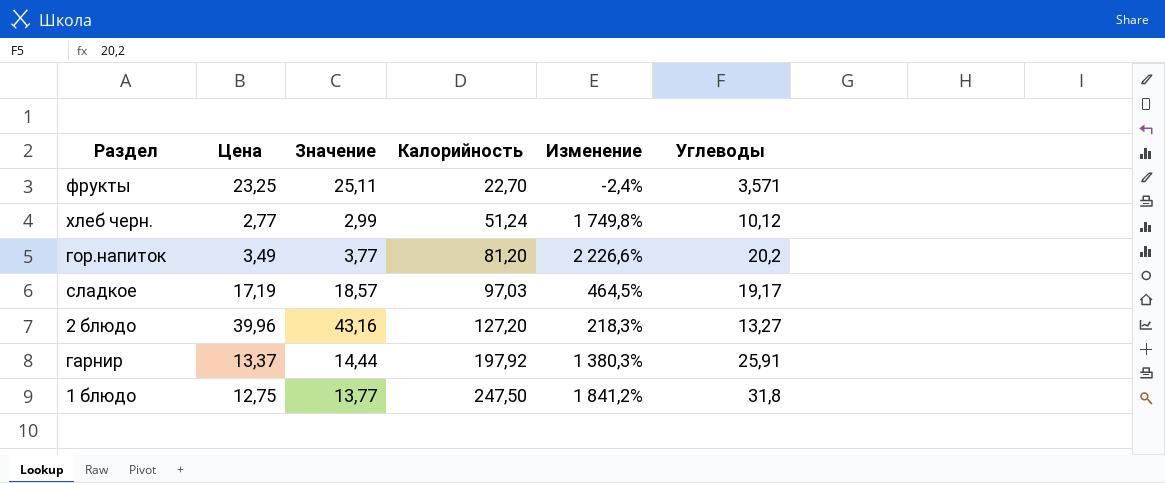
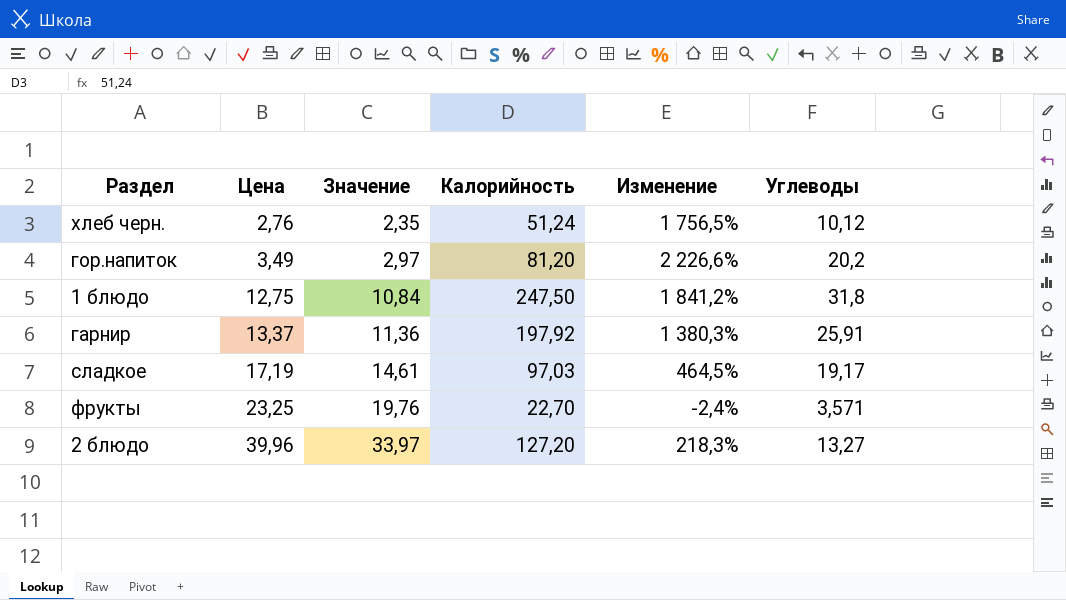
row order: Калорийность ascending -> Цена ascending
column Значение | formula: [Цена] * 1,08 -> [Цена] * 0,85
хлеб черн. | Цена: 2,77 -> 2,76
хлеб черн. | Изменение: 1 749,8% -> 1 756,5%

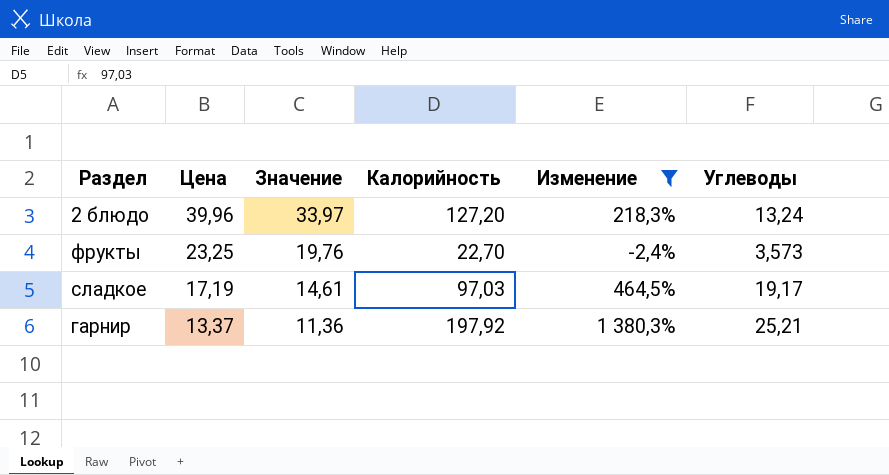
filter: none -> Изменение <= 1 380,3%
row order: Цена ascending -> Цена descending
2 блюдо | Углеводы: 13,27 -> 13,24
фрукты | Углеводы: 3,571 -> 3,573
гарнир | Углеводы: 25,91 -> 25,21

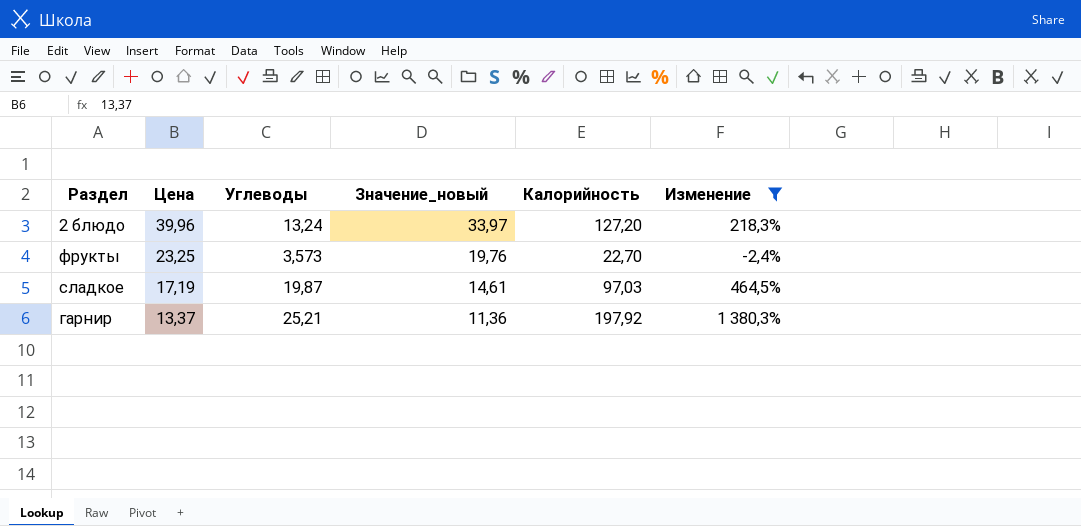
column Углеводы | position: 6 -> 3
column name: Значение -> Значение_новый
сладкое | Углеводы: 19,17 -> 19,87

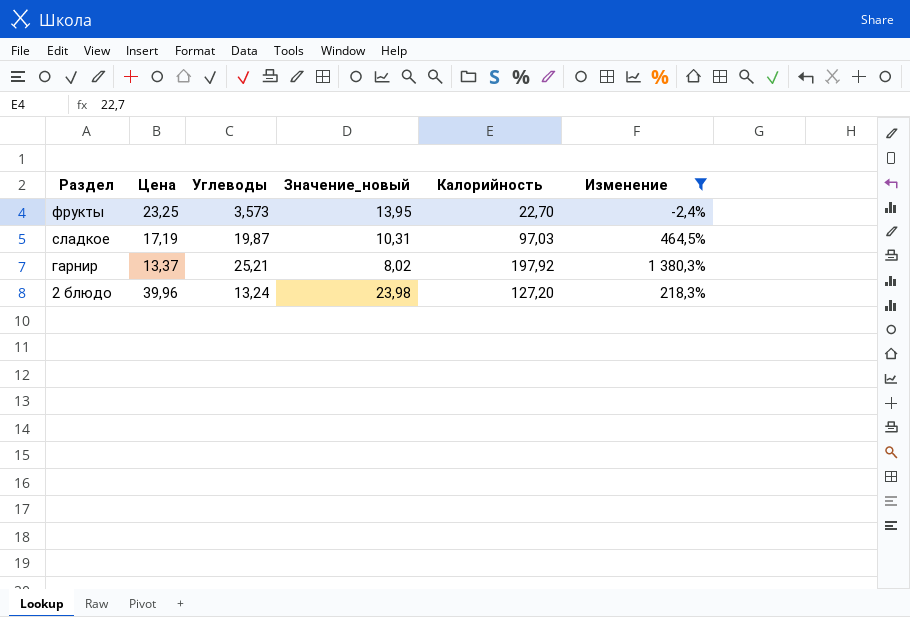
row order: Цена descending -> Раздел descending
column Значение_новый | formula: [Цена] * 0,85 -> [Цена] * 0,6

